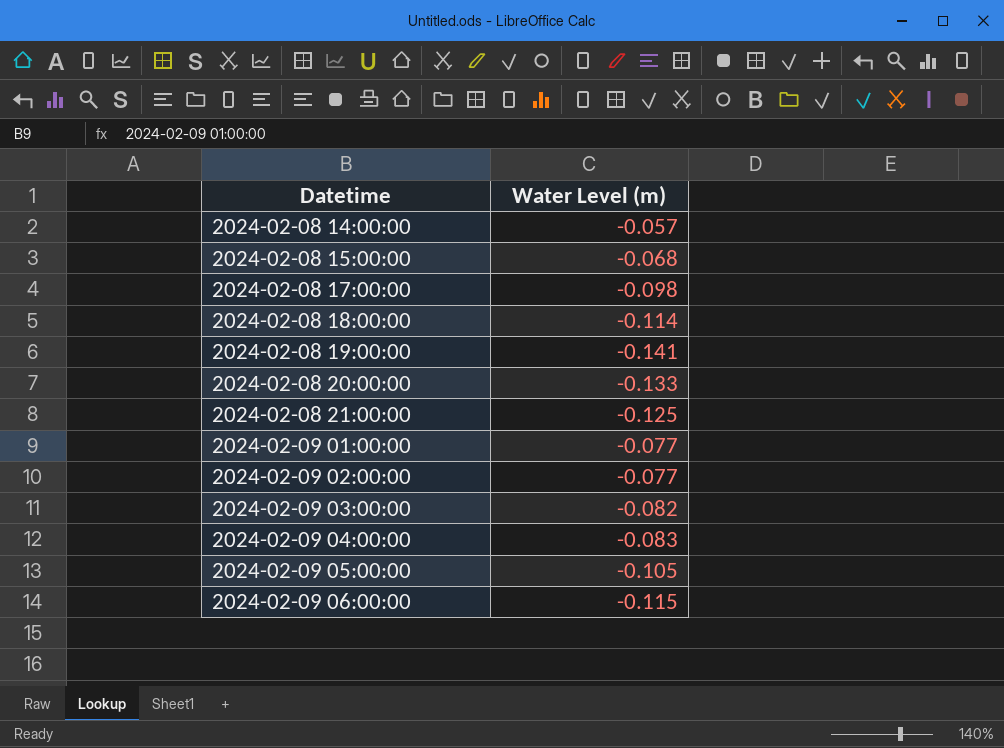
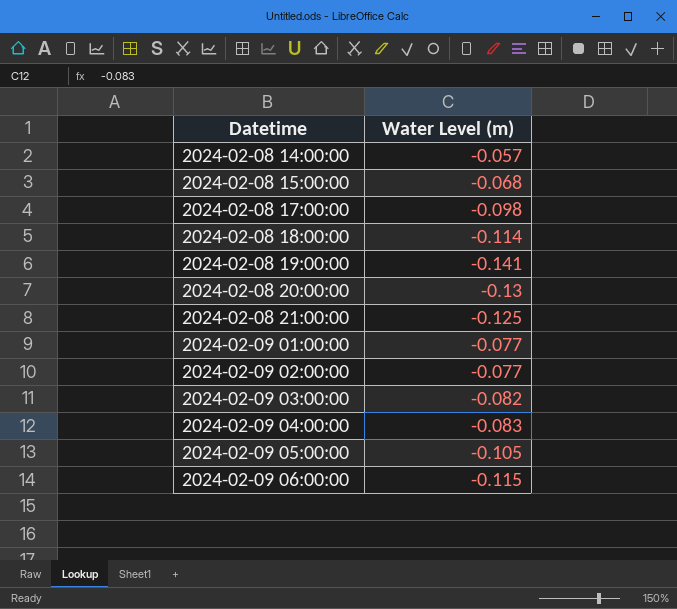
2024-02-08 20:00:00 | Water Level (m): -0.133 -> -0.13

